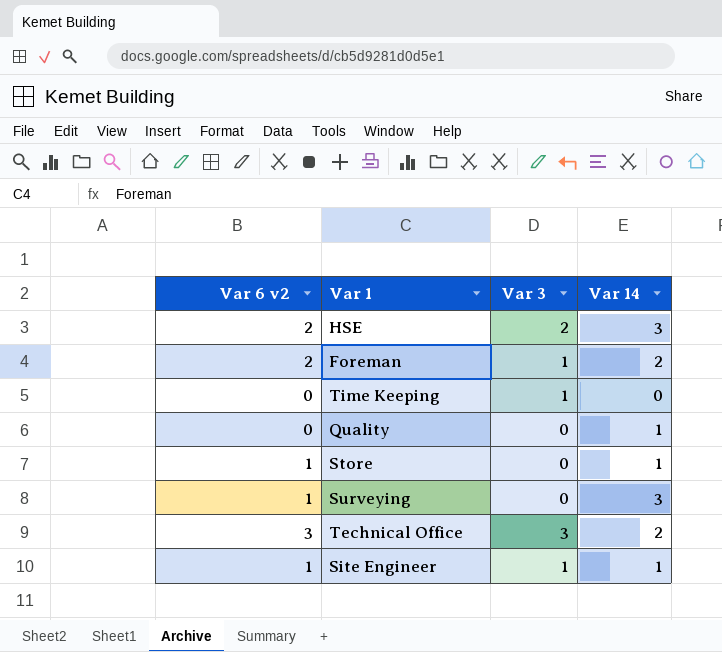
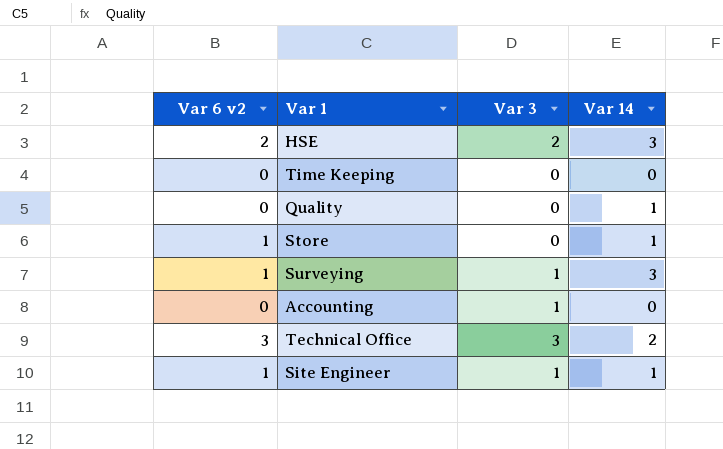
row Foreman: 2 | 1 | 2 -> none
Time Keeping | Var 3: 1 -> 0
Surveying | Var 3: 0 -> 1
row Accounting: none -> 0 | 1 | 0

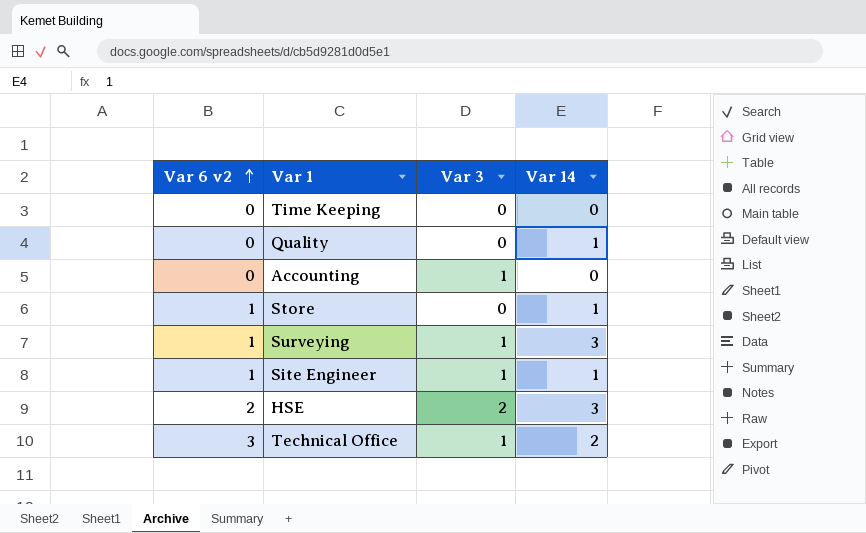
row order: none -> Var 6 v2 ascending
Technical Office | Var 3: 3 -> 1

